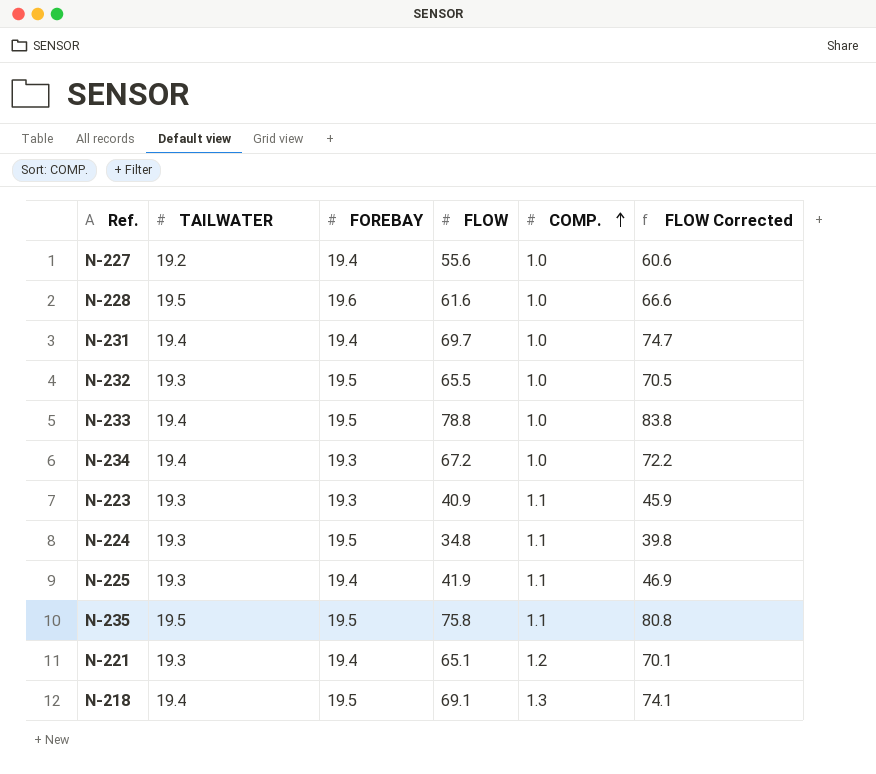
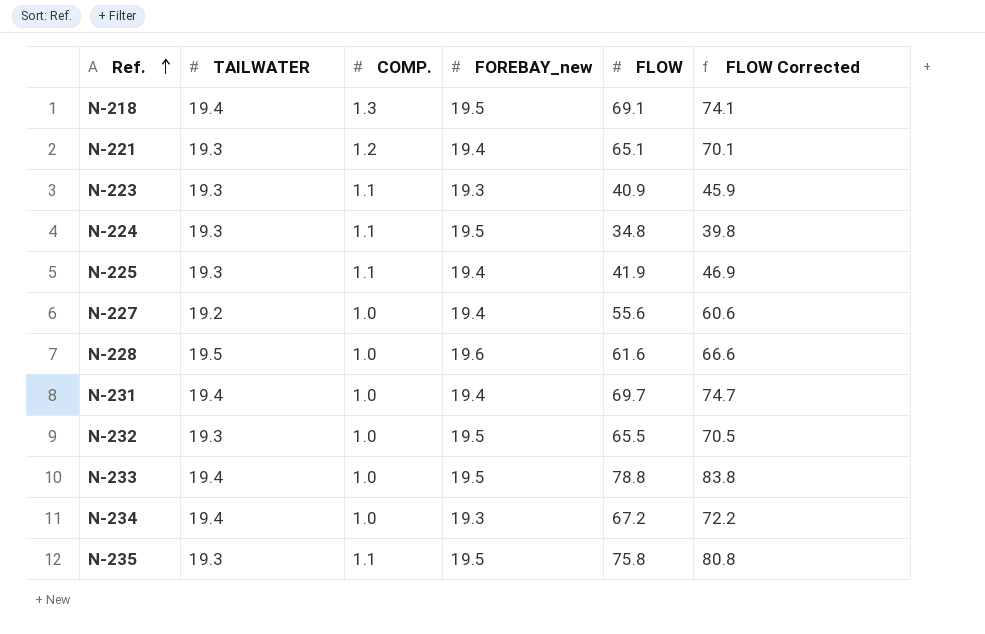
row order: COMP. ascending -> Ref. ascending
column COMP. | position: 5 -> 3
column name: FOREBAY -> FOREBAY_new
N-235 | TAILWATER: 19.5 -> 19.3

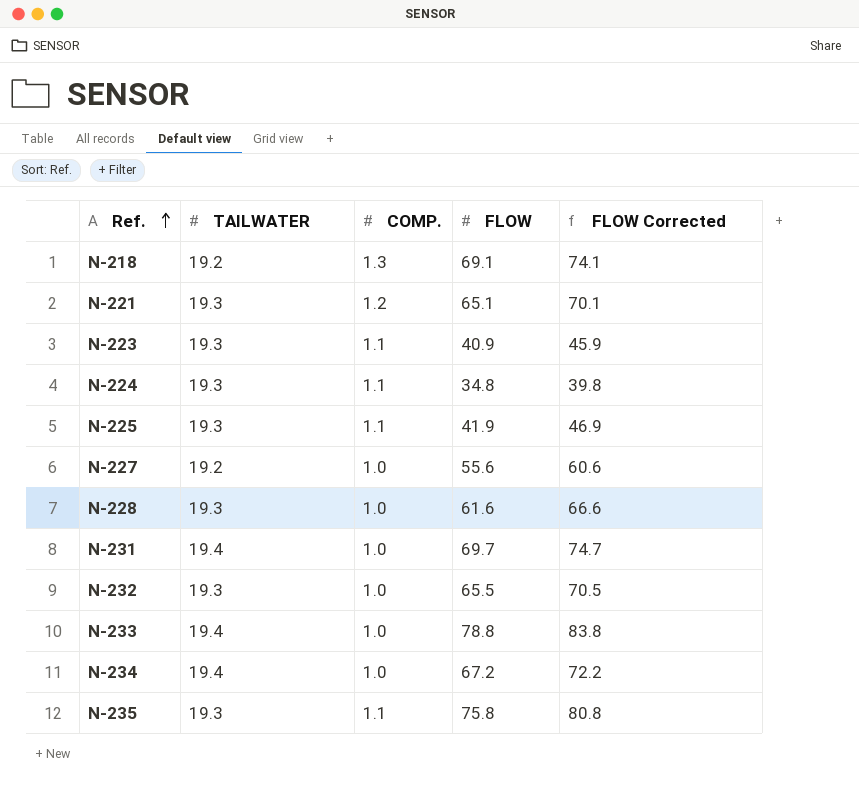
column FOREBAY_new | position: 4 -> none
N-218 | TAILWATER: 19.4 -> 19.2
N-228 | TAILWATER: 19.5 -> 19.3

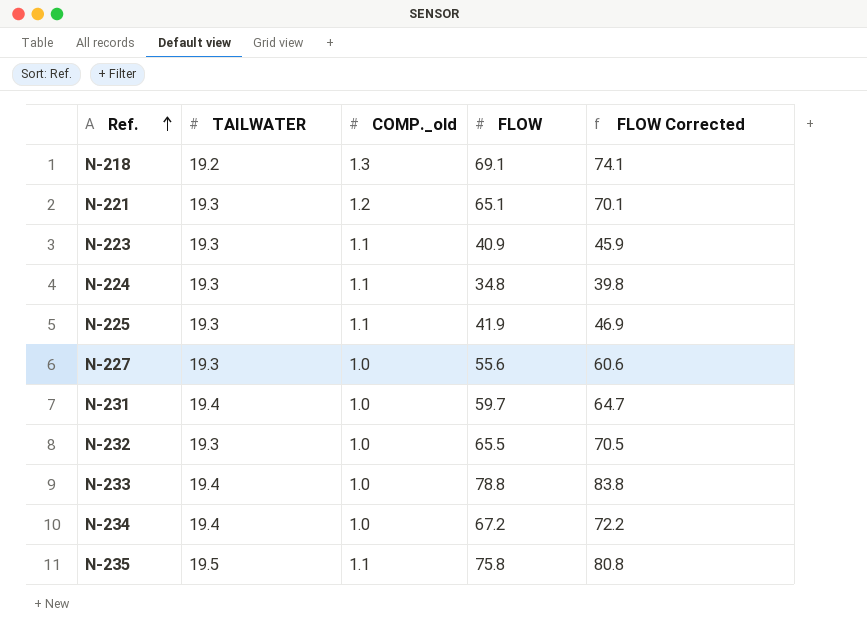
column name: COMP. -> COMP._old
row N-228: 19.3 | 1.0 | 61.6 | 66.6 -> none
N-227 | TAILWATER: 19.2 -> 19.3
N-231 | FLOW: 69.7 -> 59.7
N-231 | FLOW Corrected: 74.7 -> 64.7
N-235 | TAILWATER: 19.3 -> 19.5

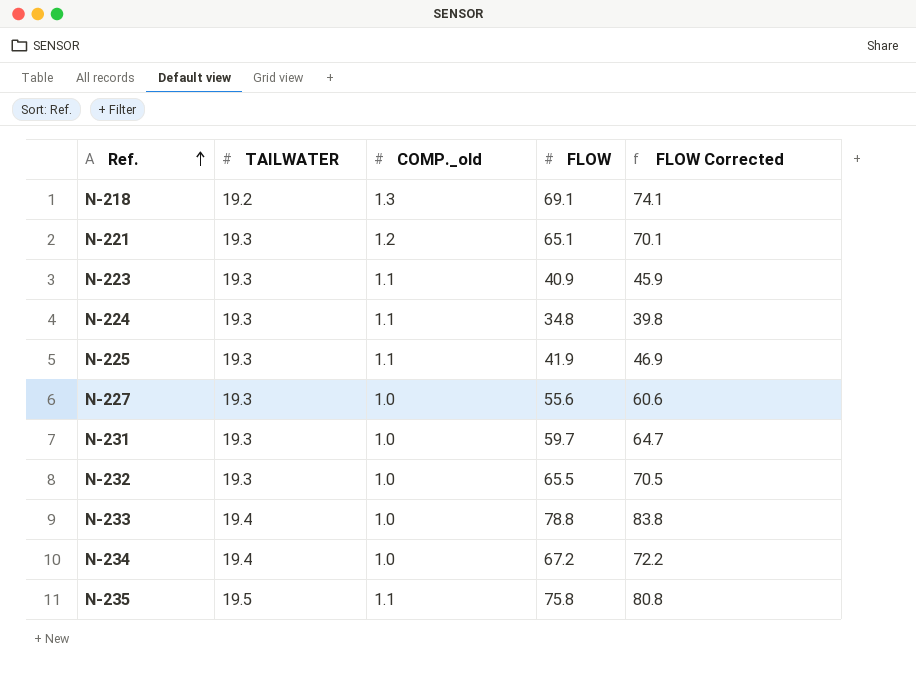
N-231 | TAILWATER: 19.4 -> 19.3

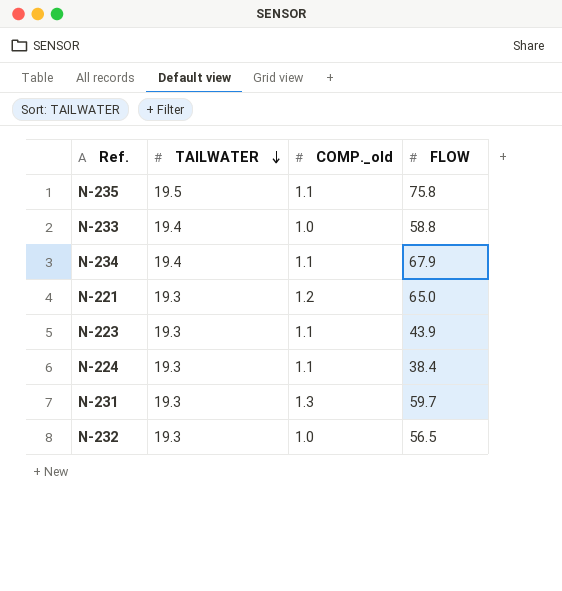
row order: Ref. ascending -> TAILWATER descending
column FLOW Corrected | formula: [FLOW] + 5 -> none
row N-218: 19.2 | 1.3 | 69.1 | 74.1 -> none
row N-225: 19.3 | 1.1 | 41.9 | 46.9 -> none
row N-227: 19.3 | 1.0 | 55.6 | 60.6 -> none
N-233 | FLOW: 78.8 -> 58.8
N-234 | COMP._old: 1.0 -> 1.1
N-234 | FLOW: 67.2 -> 67.9
N-221 | FLOW: 65.1 -> 65.0
N-223 | FLOW: 40.9 -> 43.9
N-224 | FLOW: 34.8 -> 38.4
N-231 | COMP._old: 1.0 -> 1.3
N-232 | FLOW: 65.5 -> 56.5

